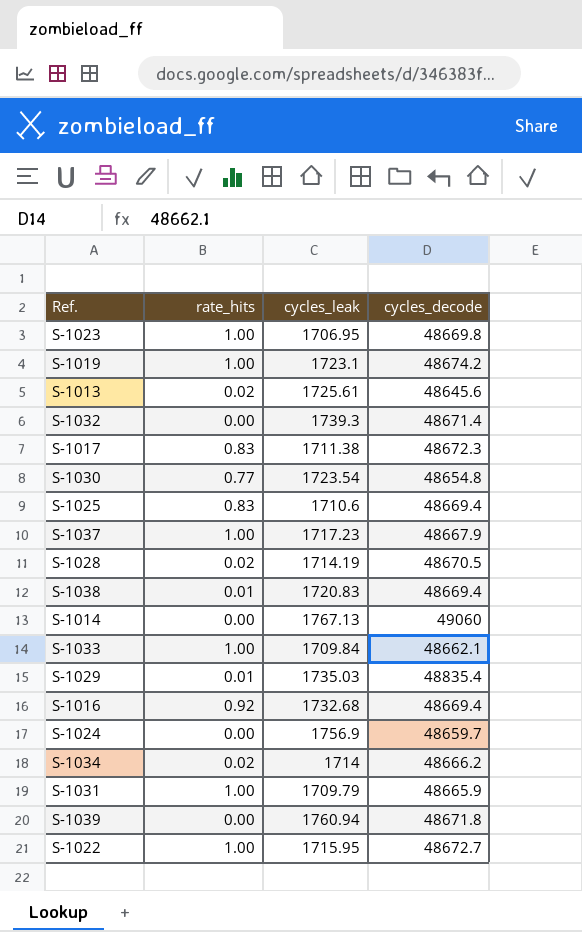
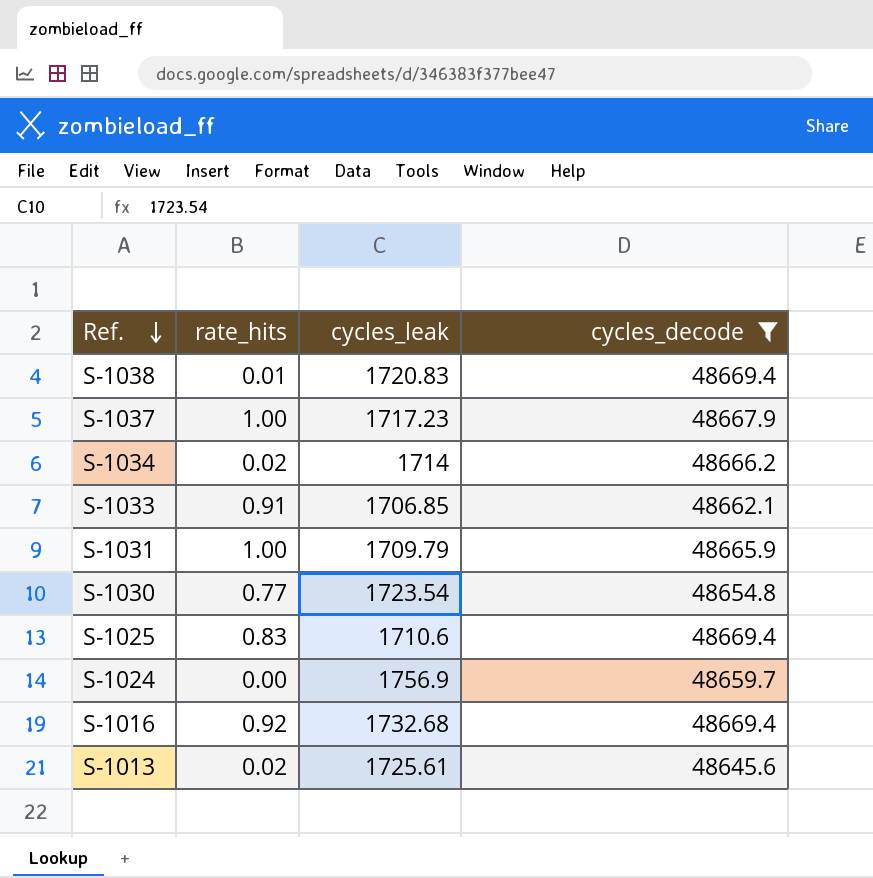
filter: none -> cycles_decode <= 48669.4
row order: none -> Ref. descending
S-1033 | rate_hits: 1.00 -> 0.91
S-1033 | cycles_leak: 1709.84 -> 1706.85

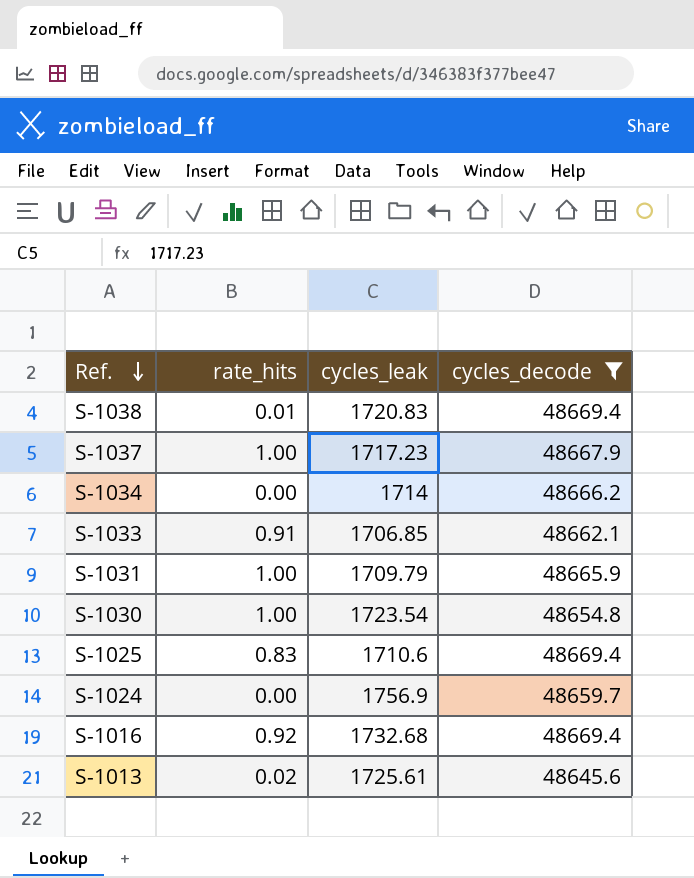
S-1034 | rate_hits: 0.02 -> 0.00
S-1030 | rate_hits: 0.77 -> 1.00

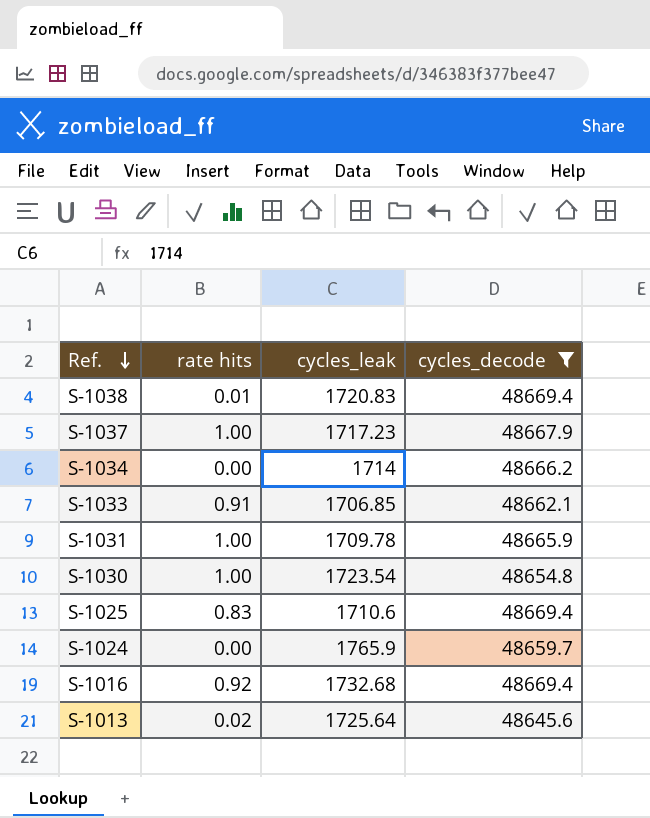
column name: rate_hits -> rate hits
S-1031 | cycles_leak: 1709.79 -> 1709.78
S-1024 | cycles_leak: 1756.9 -> 1765.9
S-1013 | cycles_leak: 1725.61 -> 1725.64

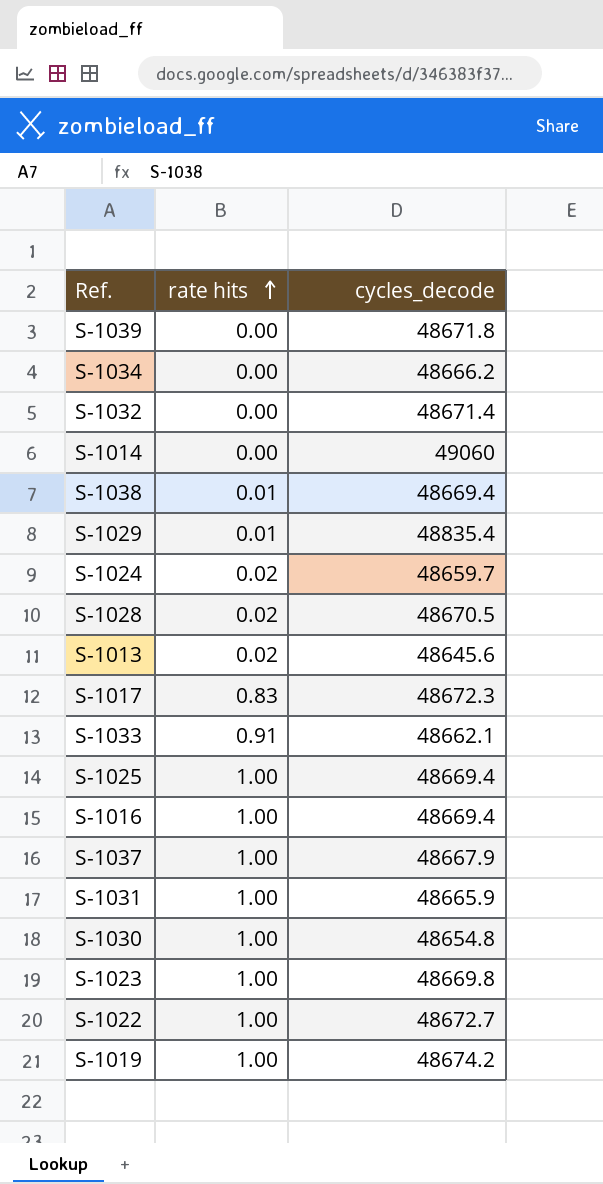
filter: cycles_decode <= 48669.4 -> none
row order: Ref. descending -> rate hits ascending
column cycles_leak | position: 3 -> none
S-1024 | rate hits: 0.00 -> 0.02
S-1025 | rate hits: 0.83 -> 1.00
S-1016 | rate hits: 0.92 -> 1.00

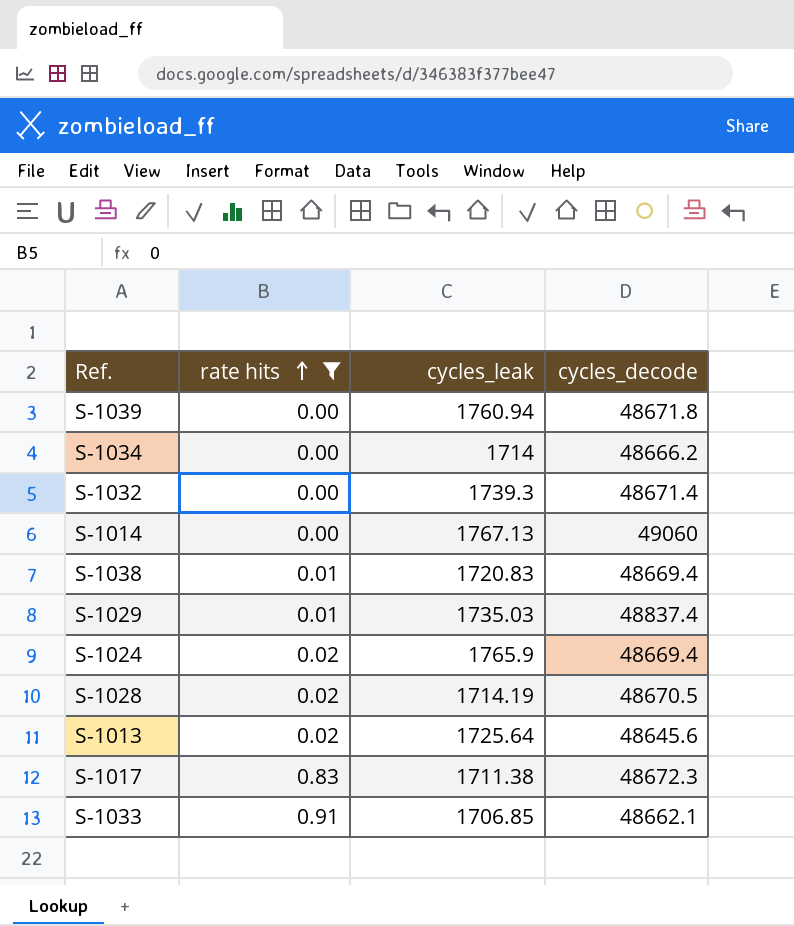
filter: none -> rate hits != 1.00
column cycles_leak | position: none -> 3
S-1029 | cycles_decode: 48835.4 -> 48837.4
S-1024 | cycles_decode: 48659.7 -> 48669.4

